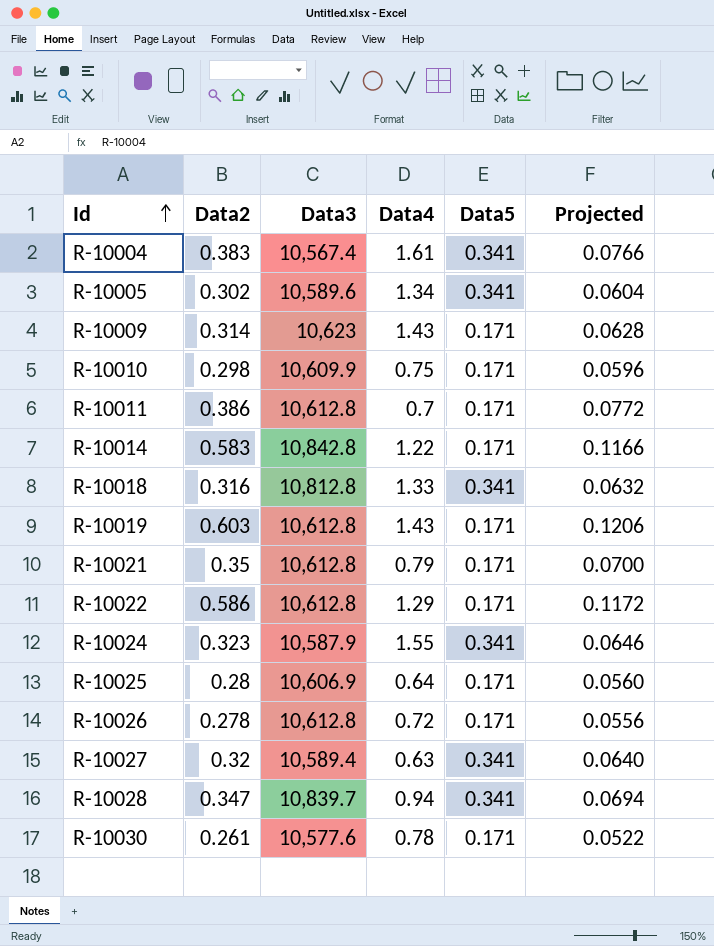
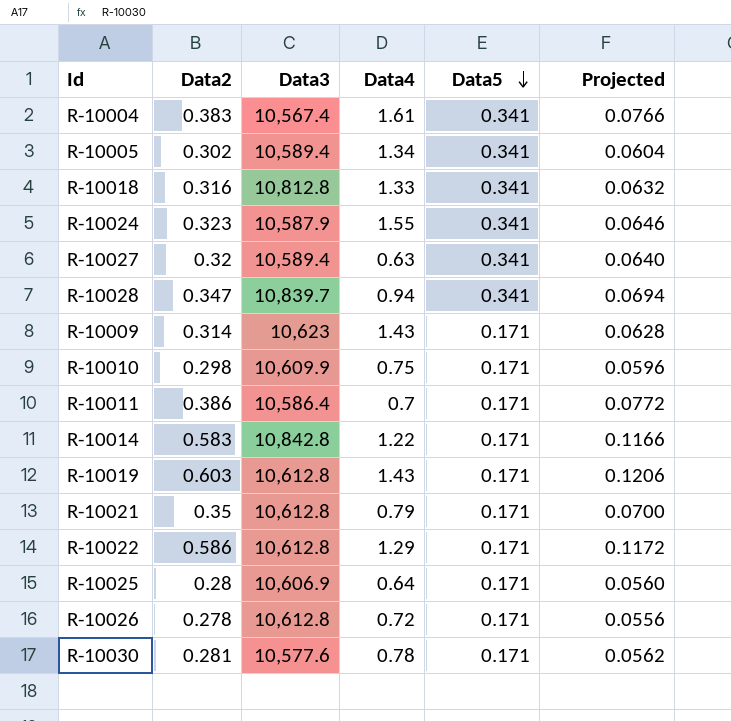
row order: Id ascending -> Data5 descending
R-10005 | Data3: 10,589.6 -> 10,589.4
R-10011 | Data3: 10,612.8 -> 10,586.4
R-10030 | Data2: 0.261 -> 0.281
R-10030 | Projected: 0.0522 -> 0.0562

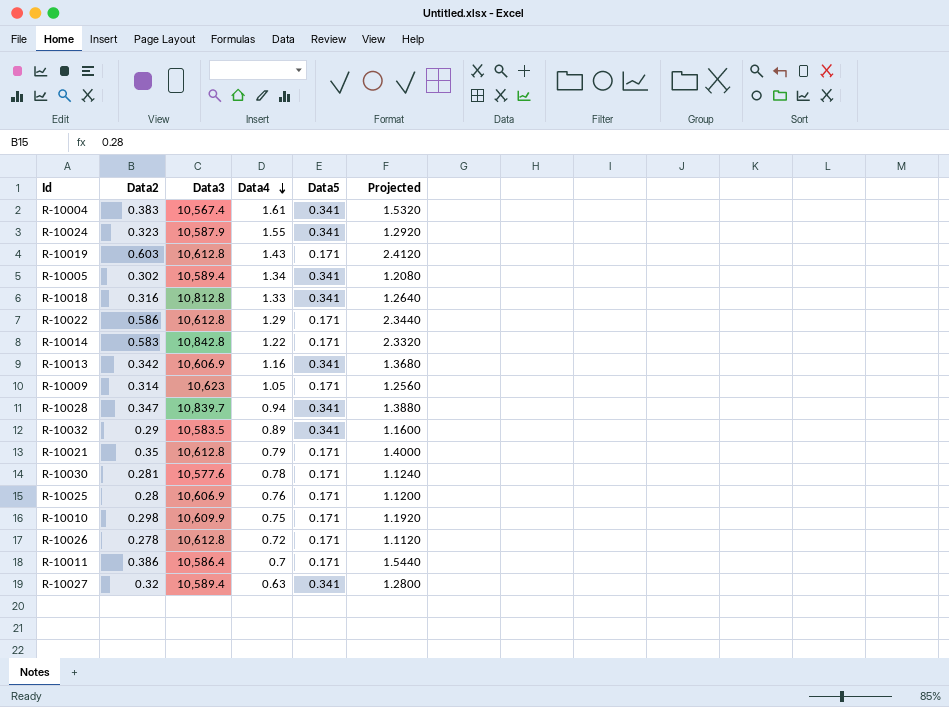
row order: Data5 descending -> Data4 descending
column Projected | formula: [Data2] * 0.2 -> [Data2] * 4
row R-10013: none -> 0.342 | 10,606.9 | 1.16 | 0.341 | 1.3680
R-10009 | Data4: 1.43 -> 1.05
row R-10032: none -> 0.29 | 10,583.5 | 0.89 | 0.341 | 1.1600
R-10025 | Data4: 0.64 -> 0.76

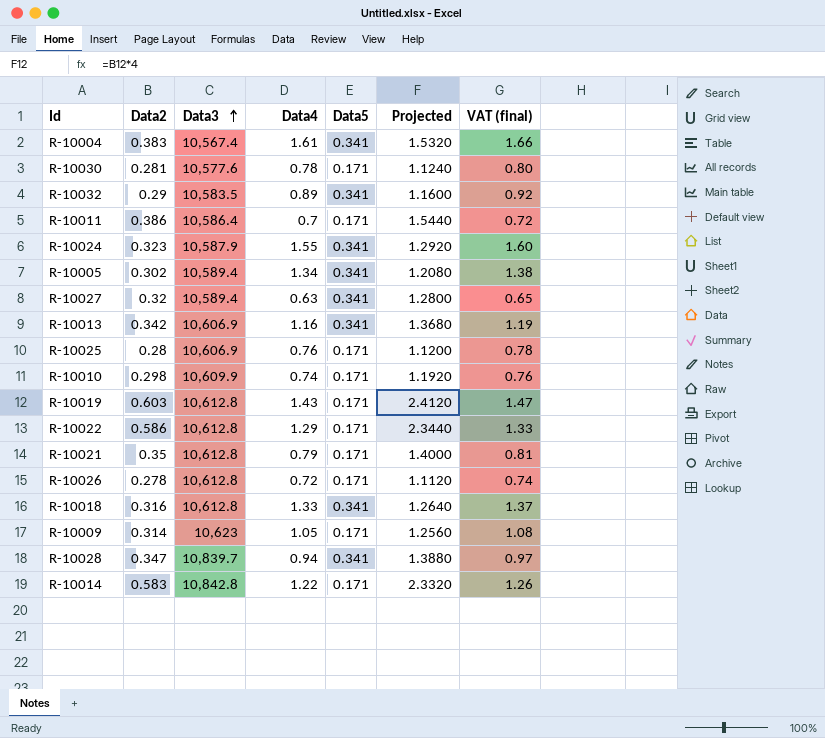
row order: Data4 descending -> Data3 ascending
column VAT (final) | formula: none -> [Data4] * 1.03
R-10010 | Data4: 0.75 -> 0.74
R-10018 | Data3: 10,812.8 -> 10,612.8

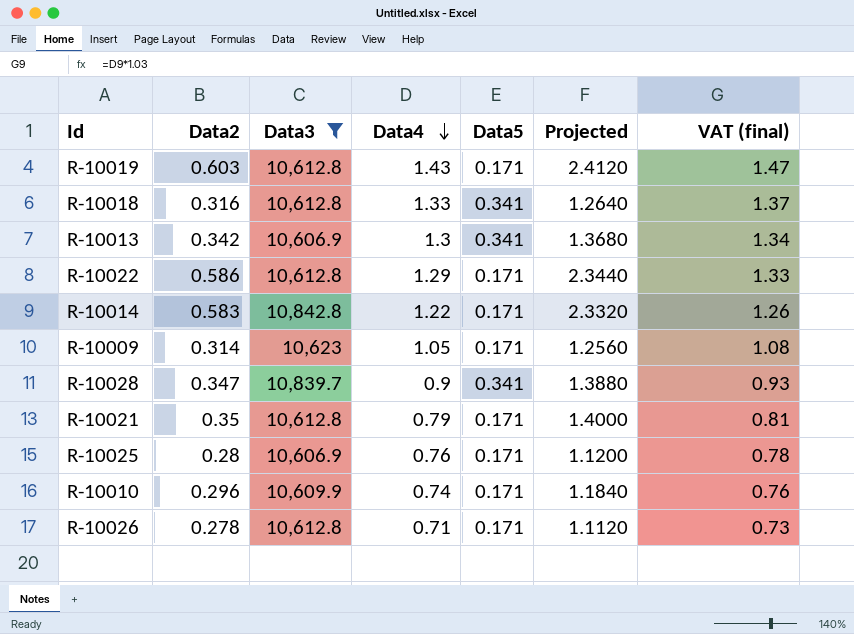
filter: none -> Data3 >= 10,606.9
row order: Data3 ascending -> Data4 descending
R-10013 | Data4: 1.16 -> 1.3
R-10013 | VAT (final): 1.19 -> 1.34
R-10028 | Data4: 0.94 -> 0.9
R-10028 | VAT (final): 0.97 -> 0.93
R-10010 | Data2: 0.298 -> 0.296
R-10010 | Projected: 1.1920 -> 1.1840
R-10026 | Data4: 0.72 -> 0.71
R-10026 | VAT (final): 0.74 -> 0.73

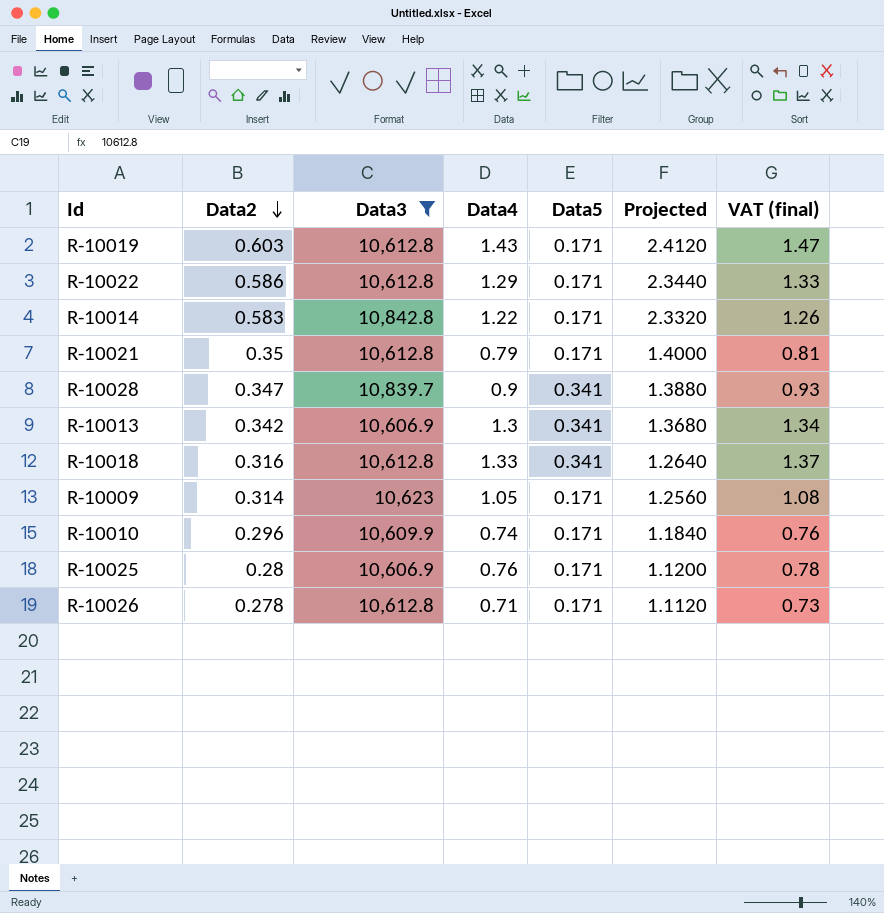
row order: Data4 descending -> Data2 descending

